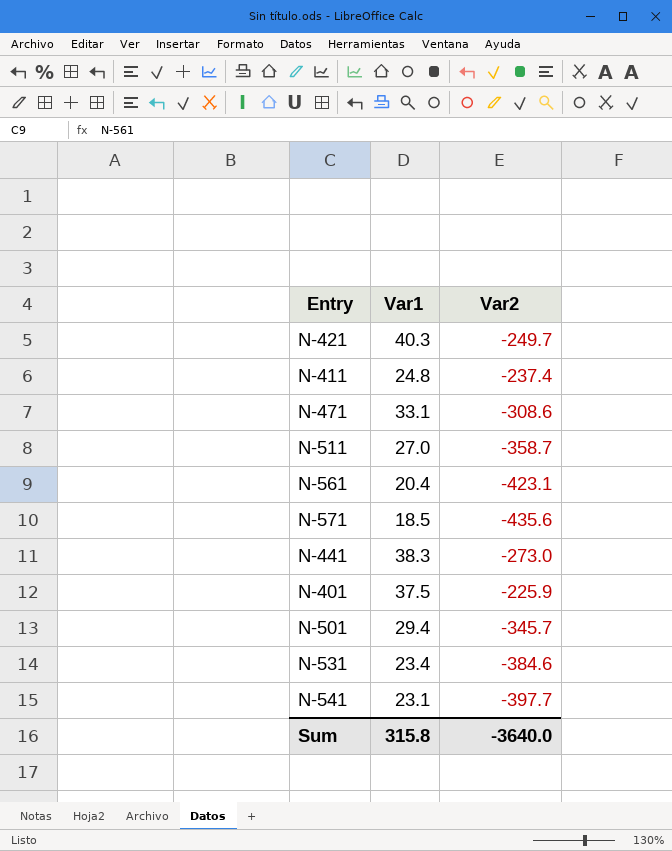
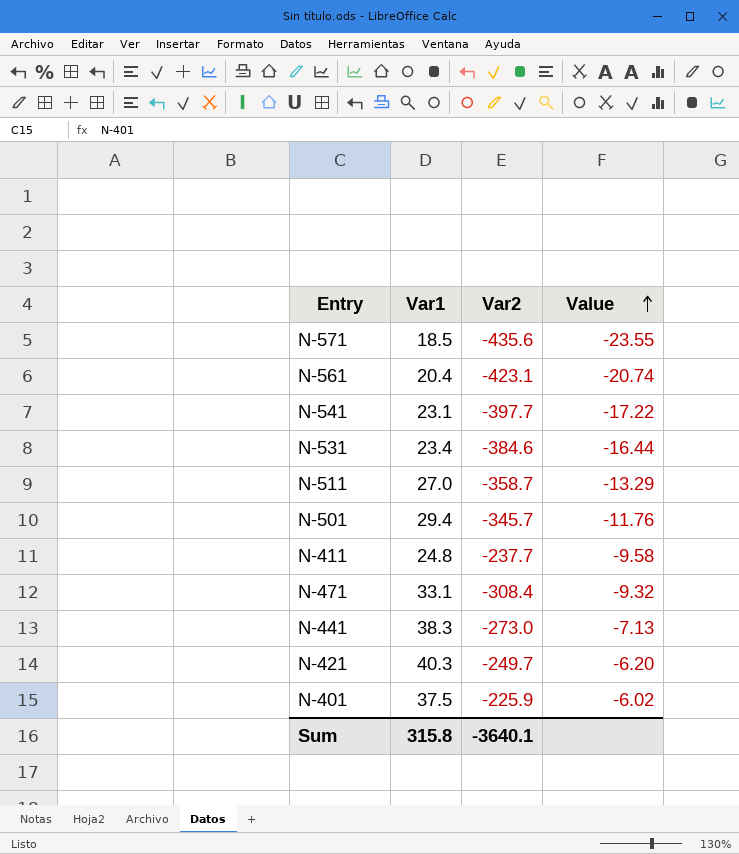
row order: none -> Value ascending
column Value | formula: none -> [Var2] / [Var1]
N-411 | Var2: -237.4 -> -237.7
N-471 | Var2: -308.6 -> -308.4
Sum | Var2: -3640.0 -> -3640.1

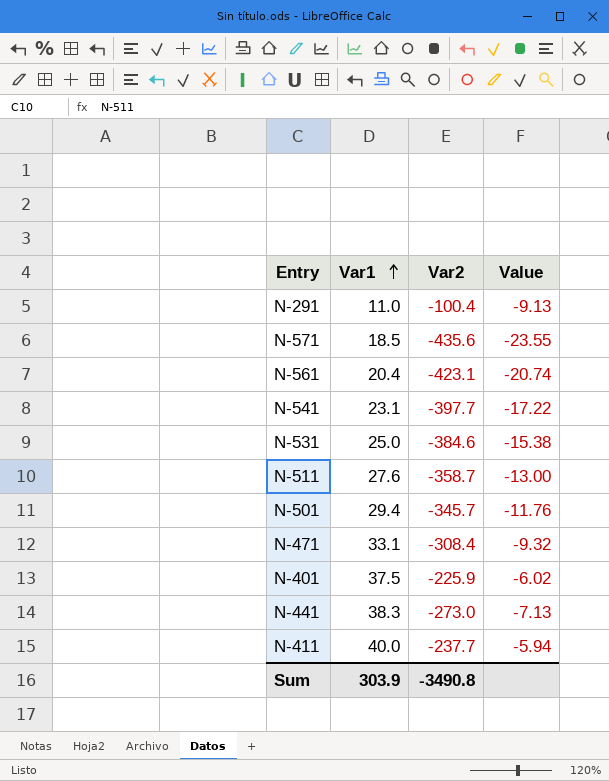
row order: Value ascending -> Var1 ascending
row N-421: 40.3 | -249.7 | -6.20 -> none
row N-291: none -> 11.0 | -100.4 | -9.13
N-531 | Var1: 23.4 -> 25.0
N-531 | Value: -16.44 -> -15.38
N-511 | Var1: 27.0 -> 27.6
N-511 | Value: -13.29 -> -13.00
N-411 | Var1: 24.8 -> 40.0
N-411 | Value: -9.58 -> -5.94
Sum | Var1: 315.8 -> 303.9
Sum | Var2: -3640.1 -> -3490.8

